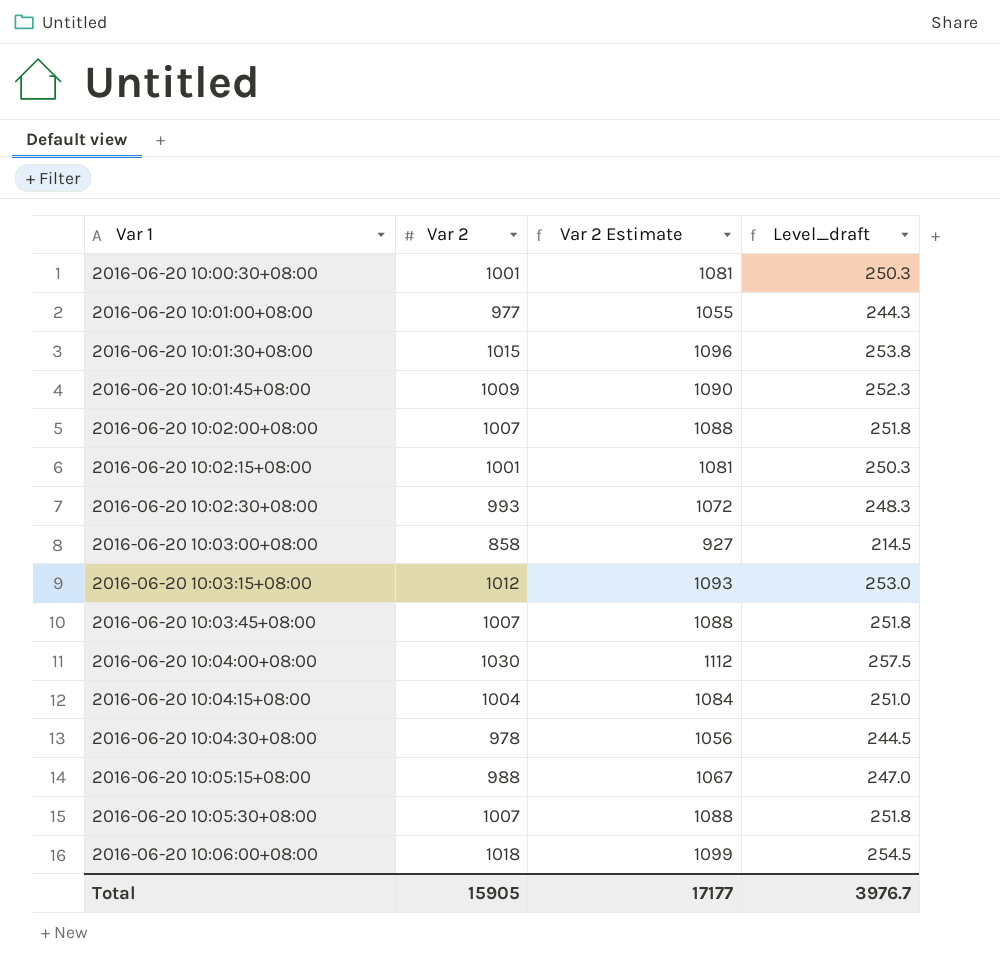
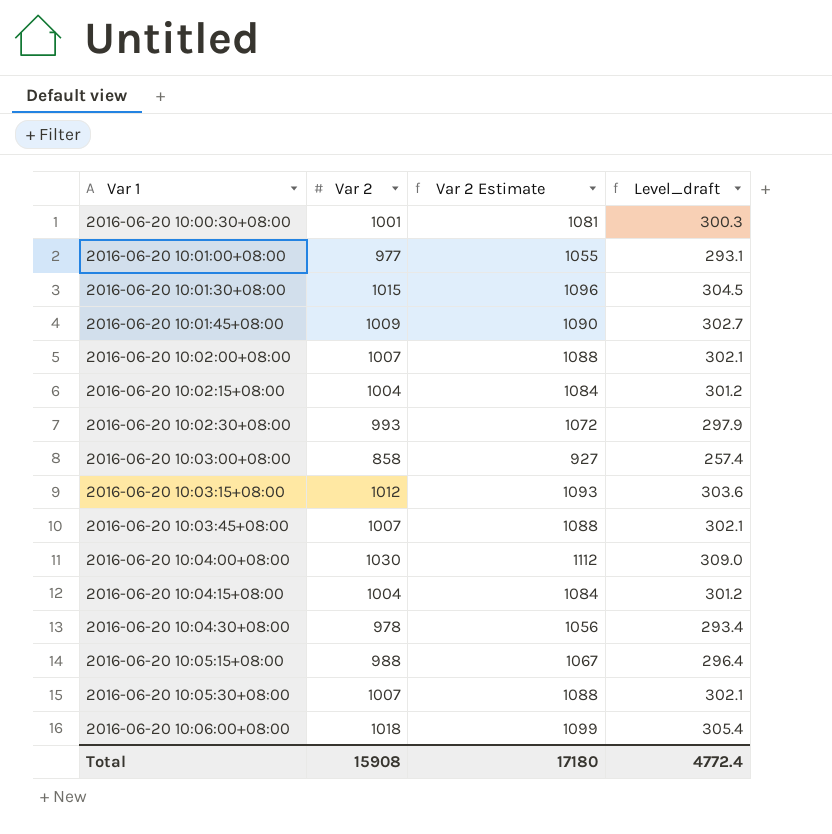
column Level_draft | formula: [Var 2] * 0.25 -> [Var 2] * 0.3
2016-06-20 10:02:15+08:00 | Var 2: 1001 -> 1004
2016-06-20 10:02:15+08:00 | Var 2 Estimate: 1081 -> 1084
Total | Var 2: 15905 -> 15908
Total | Var 2 Estimate: 17177 -> 17180
Total | Level_draft: 3976.7 -> 4772.4

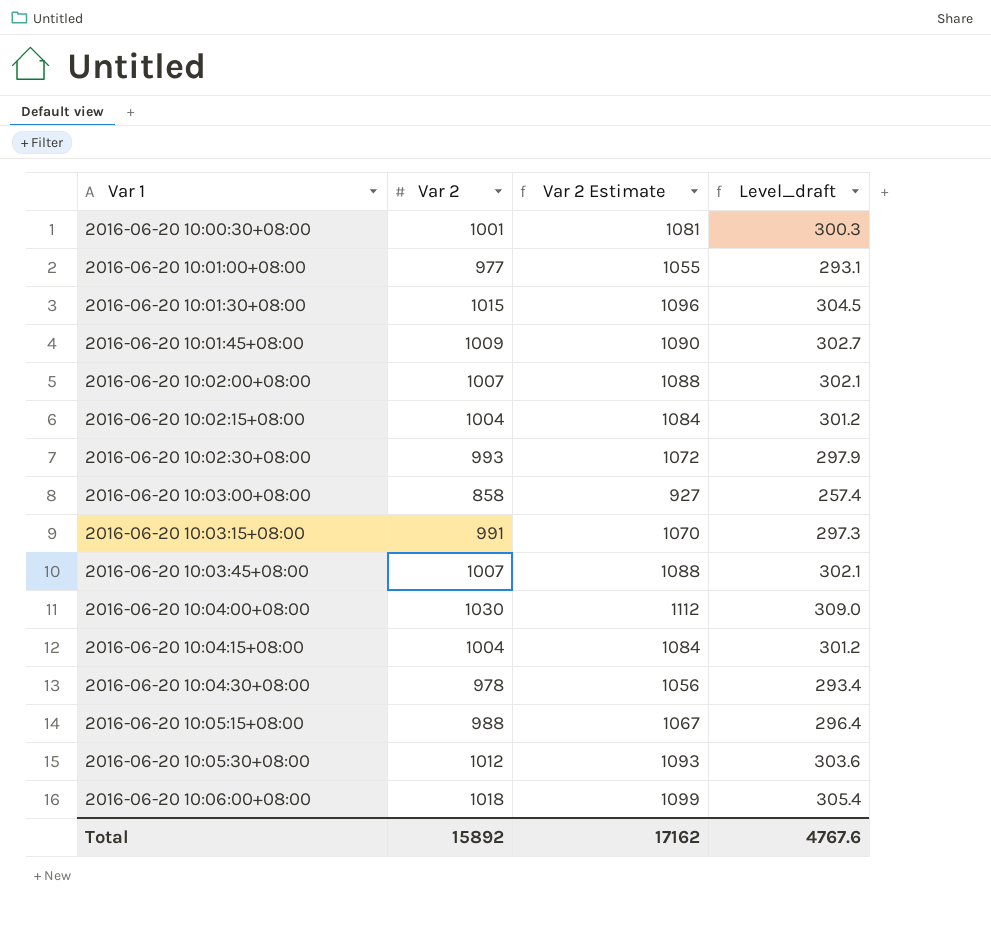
2016-06-20 10:03:15+08:00 | Var 2: 1012 -> 991
2016-06-20 10:03:15+08:00 | Var 2 Estimate: 1093 -> 1070
2016-06-20 10:03:15+08:00 | Level_draft: 303.6 -> 297.3
2016-06-20 10:05:30+08:00 | Var 2: 1007 -> 1012
2016-06-20 10:05:30+08:00 | Var 2 Estimate: 1088 -> 1093
2016-06-20 10:05:30+08:00 | Level_draft: 302.1 -> 303.6
Total | Var 2: 15908 -> 15892
Total | Var 2 Estimate: 17180 -> 17162
Total | Level_draft: 4772.4 -> 4767.6

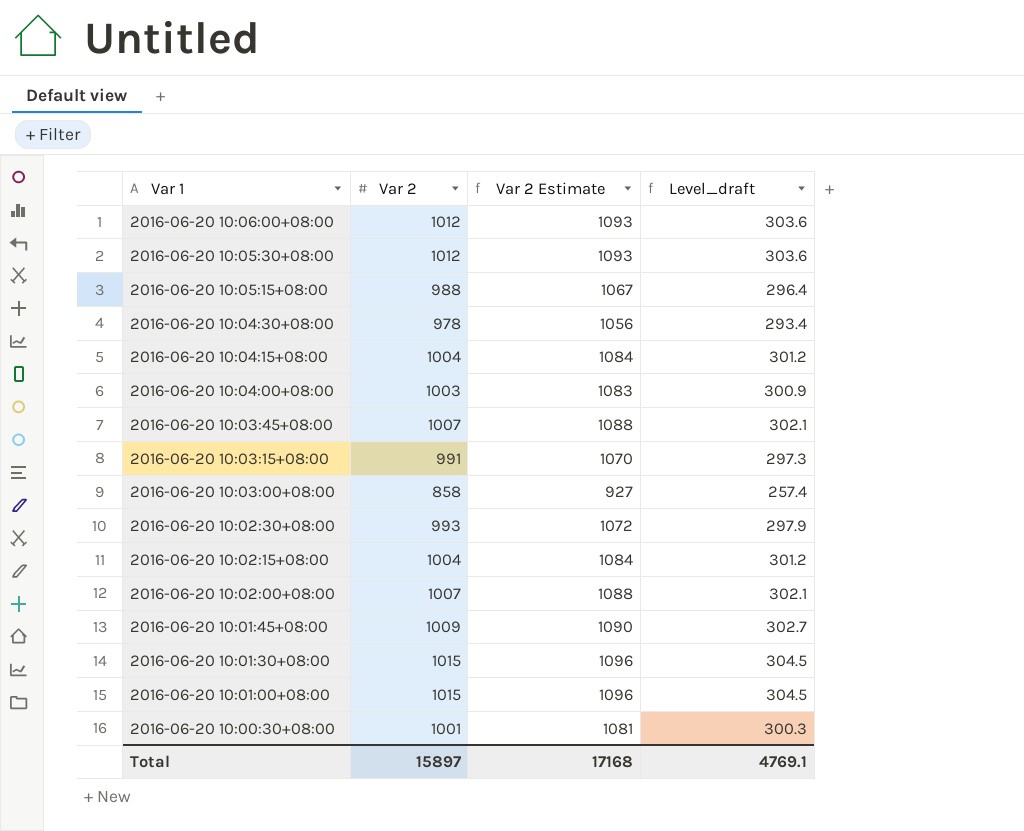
row order: Var 1 ascending -> Var 1 descending
2016-06-20 10:06:00+08:00 | Var 2: 1018 -> 1012
2016-06-20 10:06:00+08:00 | Var 2 Estimate: 1099 -> 1093
2016-06-20 10:06:00+08:00 | Level_draft: 305.4 -> 303.6
2016-06-20 10:04:00+08:00 | Var 2: 1030 -> 1003
2016-06-20 10:04:00+08:00 | Var 2 Estimate: 1112 -> 1083
2016-06-20 10:04:00+08:00 | Level_draft: 309.0 -> 300.9
2016-06-20 10:01:00+08:00 | Var 2: 977 -> 1015
2016-06-20 10:01:00+08:00 | Var 2 Estimate: 1055 -> 1096
2016-06-20 10:01:00+08:00 | Level_draft: 293.1 -> 304.5
Total | Var 2: 15892 -> 15897
Total | Var 2 Estimate: 17162 -> 17168
Total | Level_draft: 4767.6 -> 4769.1

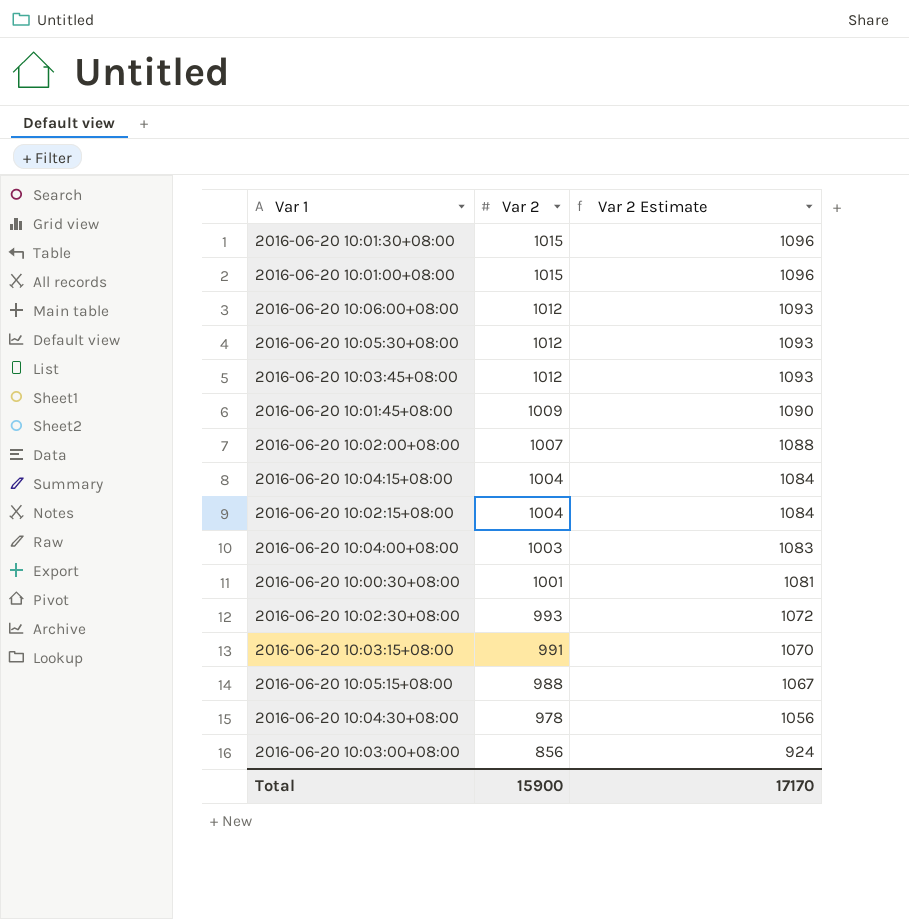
row order: Var 1 descending -> Var 2 descending
column Level_draft | formula: [Var 2] * 0.3 -> none
2016-06-20 10:03:45+08:00 | Var 2: 1007 -> 1012
2016-06-20 10:03:45+08:00 | Var 2 Estimate: 1088 -> 1093
2016-06-20 10:03:00+08:00 | Var 2: 858 -> 856
2016-06-20 10:03:00+08:00 | Var 2 Estimate: 927 -> 924
Total | Var 2: 15897 -> 15900
Total | Var 2 Estimate: 17168 -> 17170

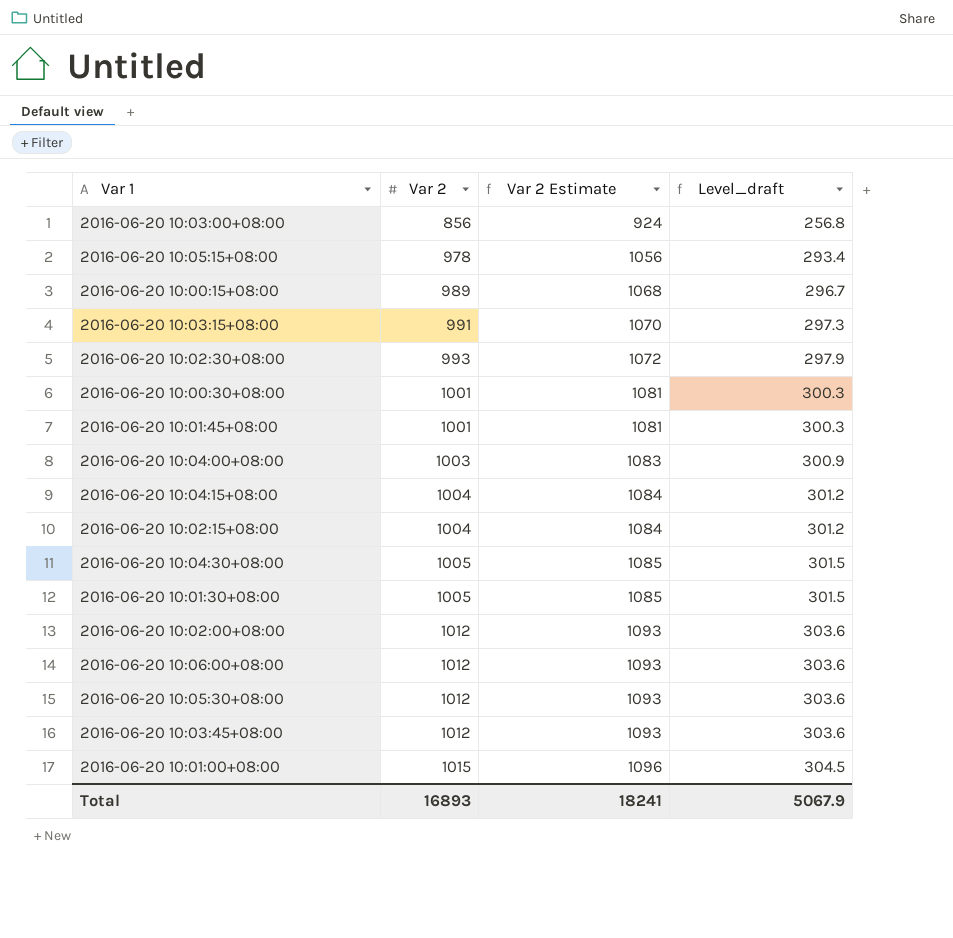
row order: Var 2 descending -> Var 2 ascending
column Level_draft | formula: none -> [Var 2] * 0.3
2016-06-20 10:05:15+08:00 | Var 2: 988 -> 978
2016-06-20 10:05:15+08:00 | Var 2 Estimate: 1067 -> 1056
row 2016-06-20 10:00:15+08:00: none -> 989 | 1068 | 296.7
2016-06-20 10:01:45+08:00 | Var 2: 1009 -> 1001
2016-06-20 10:01:45+08:00 | Var 2 Estimate: 1090 -> 1081
2016-06-20 10:04:30+08:00 | Var 2: 978 -> 1005
2016-06-20 10:04:30+08:00 | Var 2 Estimate: 1056 -> 1085
2016-06-20 10:01:30+08:00 | Var 2: 1015 -> 1005
2016-06-20 10:01:30+08:00 | Var 2 Estimate: 1096 -> 1085
2016-06-20 10:02:00+08:00 | Var 2: 1007 -> 1012
2016-06-20 10:02:00+08:00 | Var 2 Estimate: 1088 -> 1093
Total | Var 2: 15900 -> 16893
Total | Var 2 Estimate: 17170 -> 18241

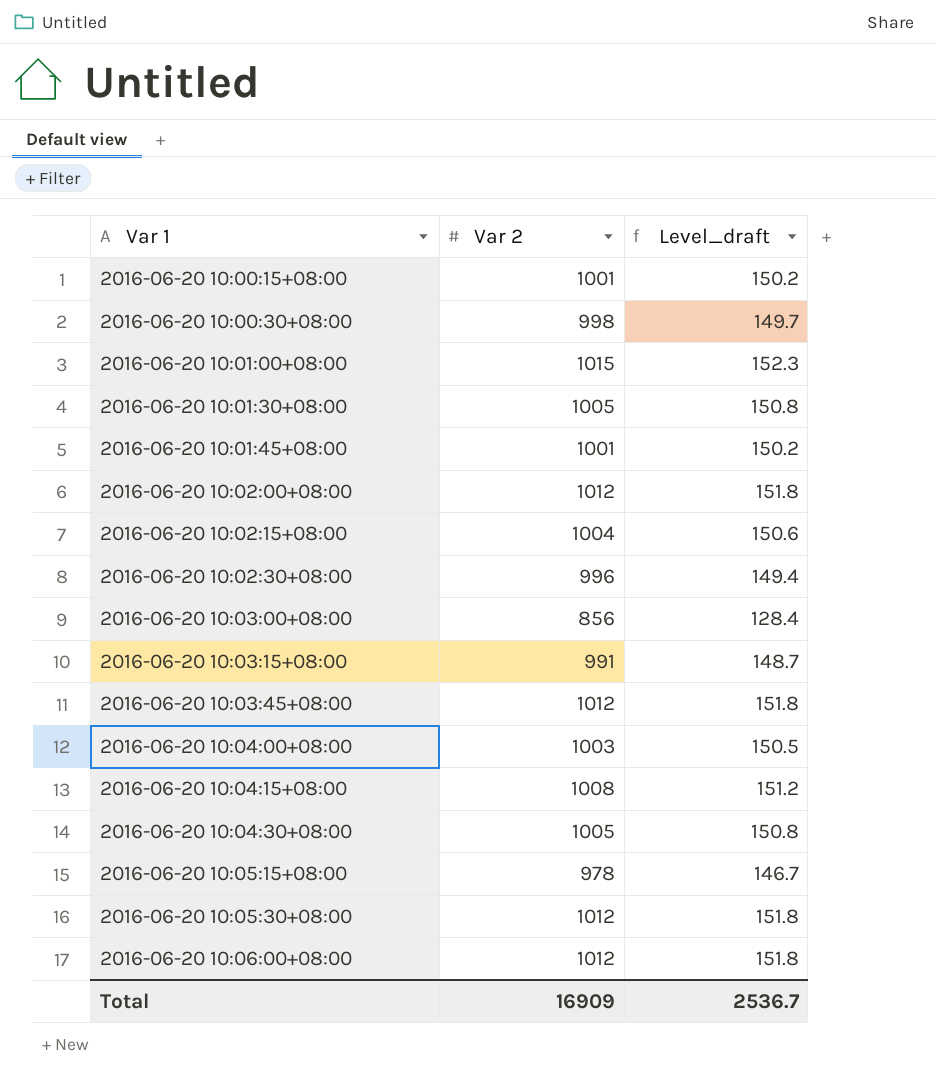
row order: Var 2 ascending -> Var 1 ascending
column Var 2 Estimate | formula: [Var 2] * 1.08 -> none
column Level_draft | formula: [Var 2] * 0.3 -> [Var 2] * 0.15
2016-06-20 10:00:15+08:00 | Var 2: 989 -> 1001
2016-06-20 10:00:30+08:00 | Var 2: 1001 -> 998
2016-06-20 10:02:30+08:00 | Var 2: 993 -> 996
2016-06-20 10:04:15+08:00 | Var 2: 1004 -> 1008
Total | Var 2: 16893 -> 16909
Total | Level_draft: 5067.9 -> 2536.7

